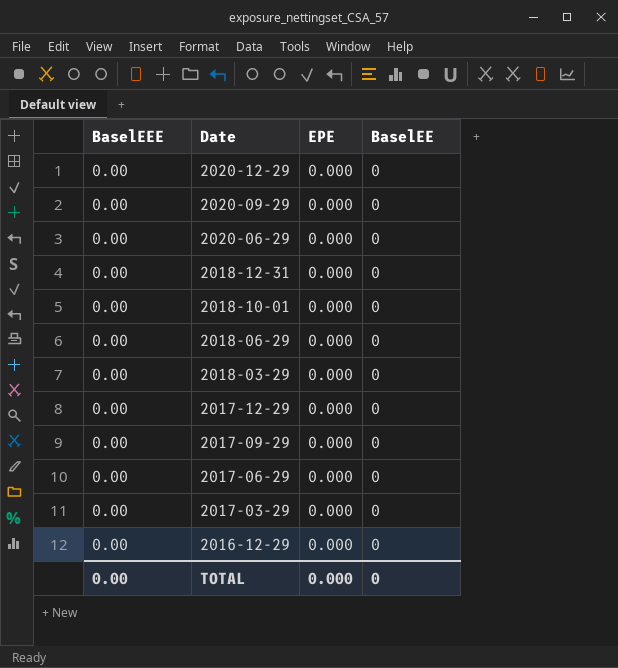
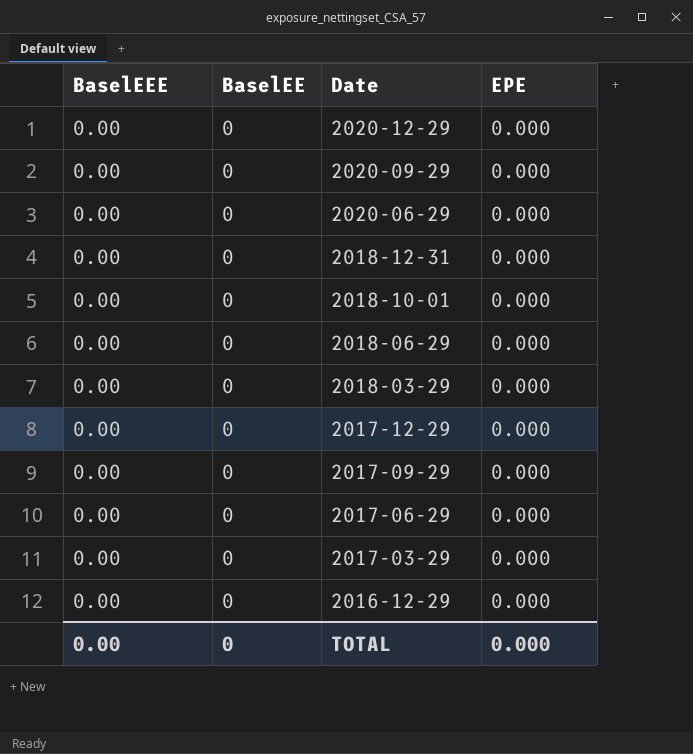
column BaselEE | position: 4 -> 2

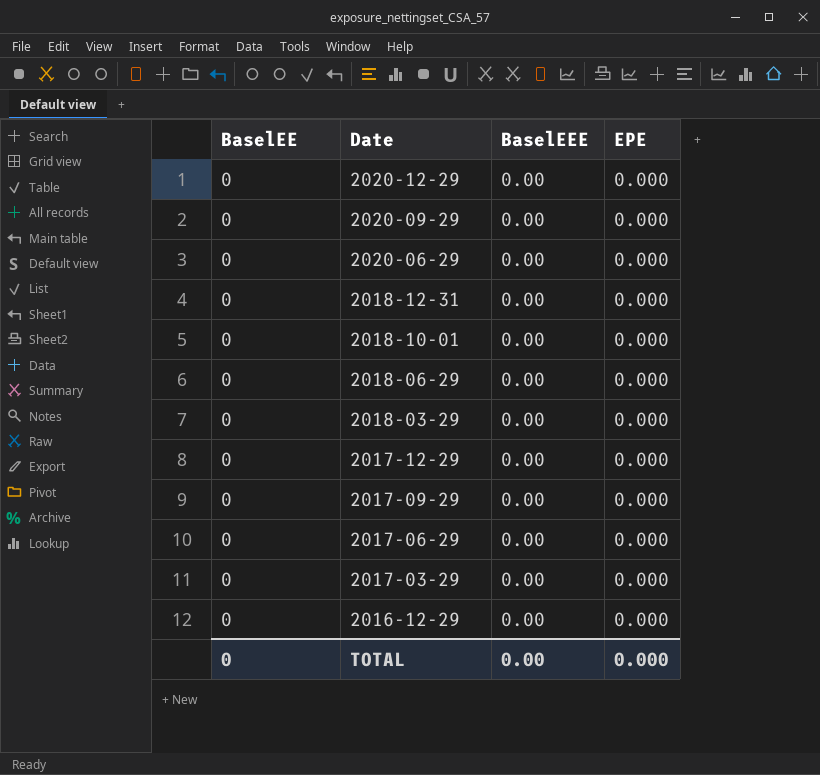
column BaselEEE | position: 1 -> 3

